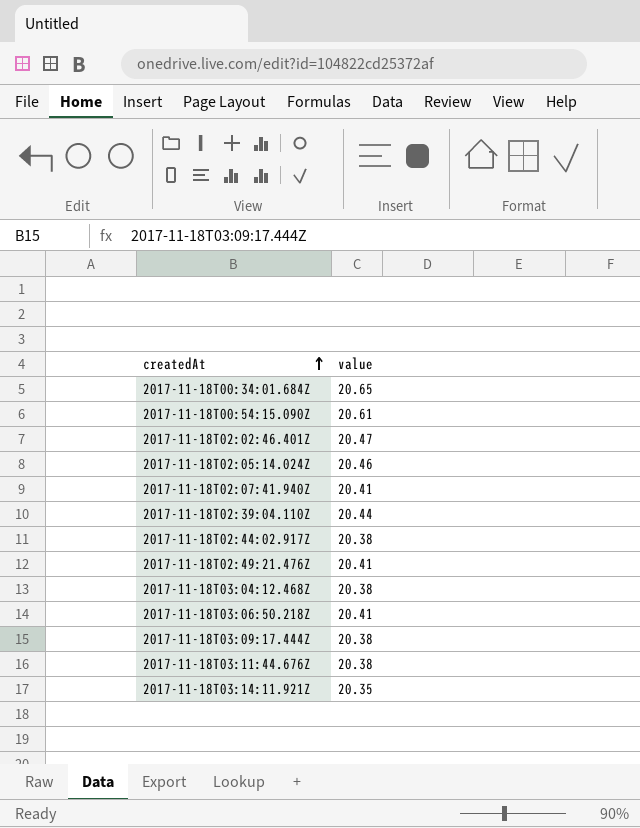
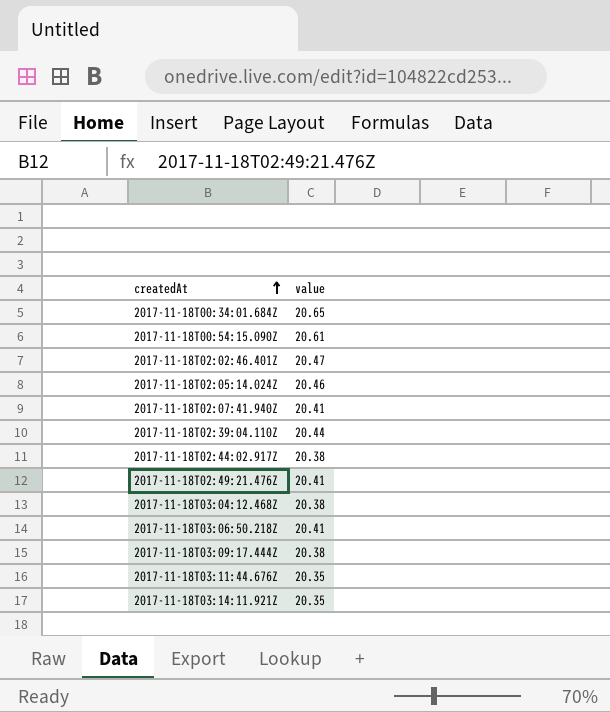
2017-11-18T03:11:44.676Z | value: 20.38 -> 20.35

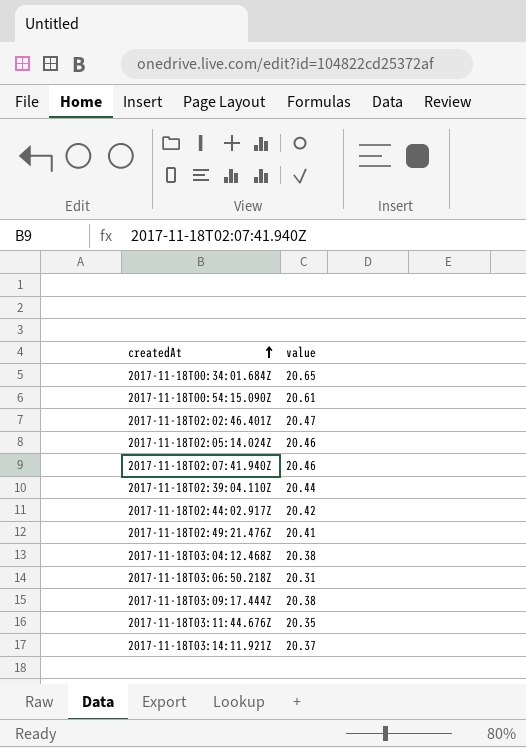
2017-11-18T02:07:41.940Z | value: 20.41 -> 20.46
2017-11-18T02:44:02.917Z | value: 20.38 -> 20.42
2017-11-18T03:06:50.218Z | value: 20.41 -> 20.31
2017-11-18T03:14:11.921Z | value: 20.35 -> 20.37

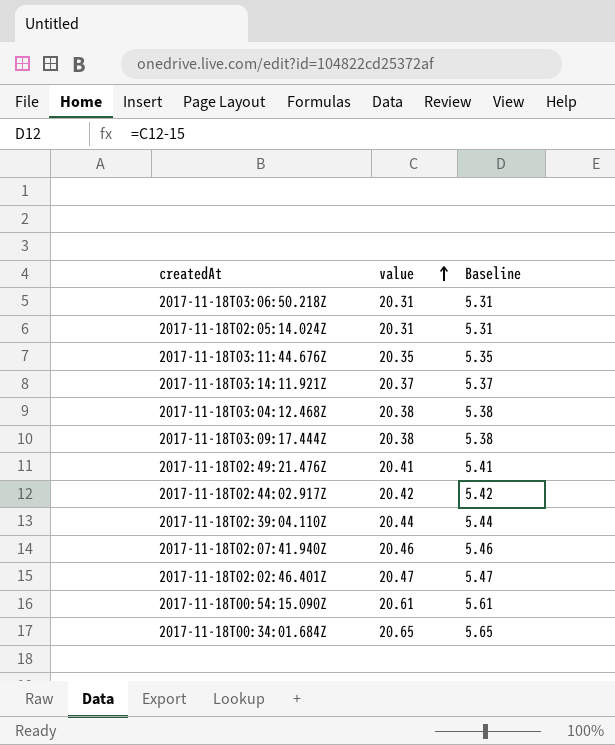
row order: createdAt ascending -> value ascending
column Baseline | formula: none -> [value] - 15
2017-11-18T02:05:14.024Z | value: 20.46 -> 20.31

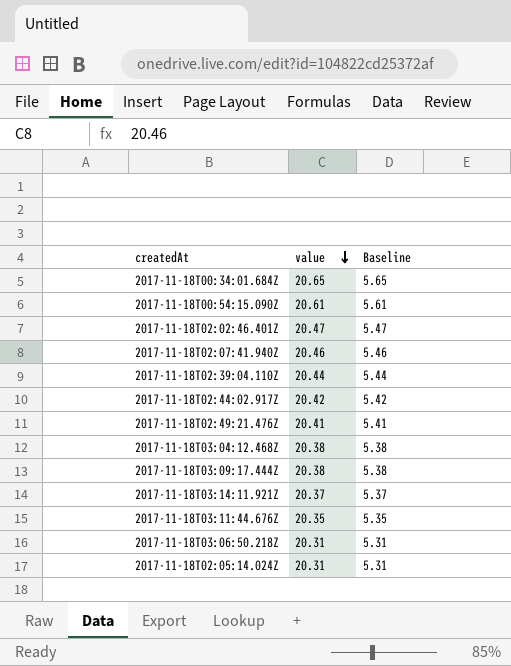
row order: value ascending -> value descending

